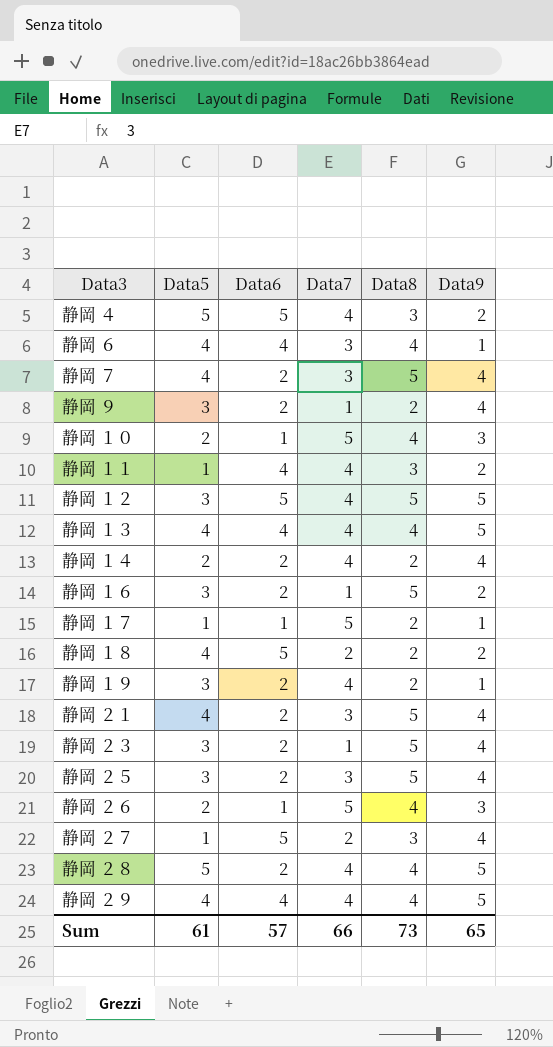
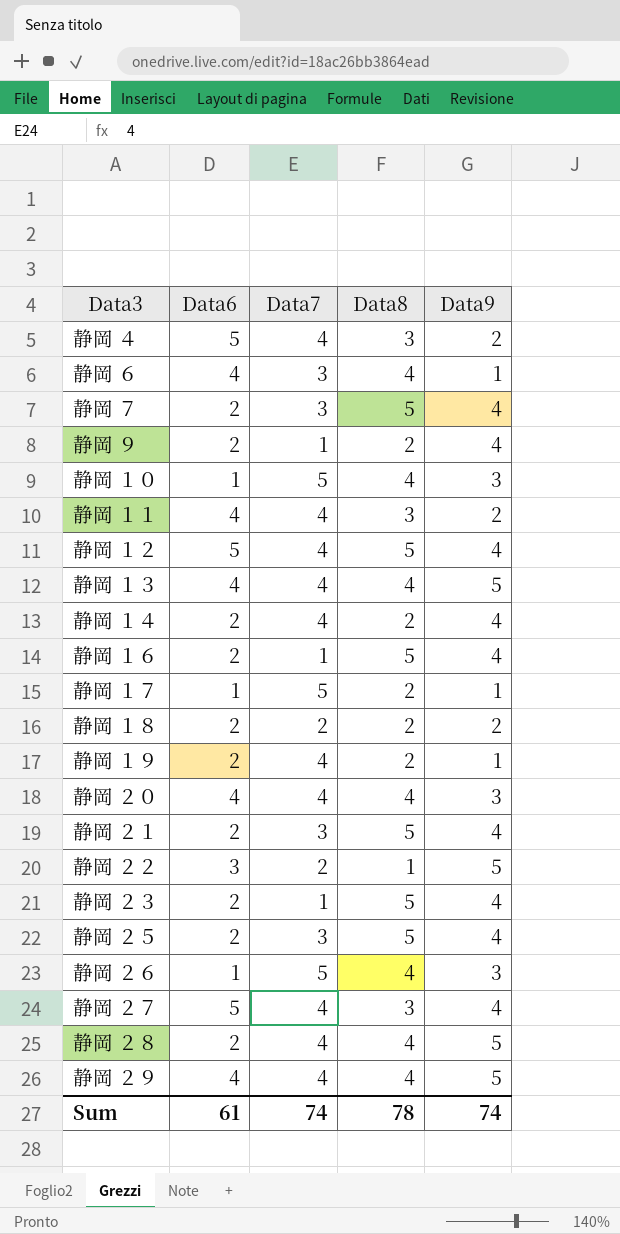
column Data5 | position: 2 -> none
静岡 １２ | Data9: 5 -> 4
静岡 １６ | Data9: 2 -> 4
静岡 １８ | Data6: 5 -> 2
row 静岡 ２０: none -> 4 | 4 | 4 | 3
row 静岡 ２２: none -> 3 | 2 | 1 | 5
静岡 ２７ | Data7: 2 -> 4
Sum | Data6: 57 -> 61
Sum | Data7: 66 -> 74
Sum | Data8: 73 -> 78
Sum | Data9: 65 -> 74

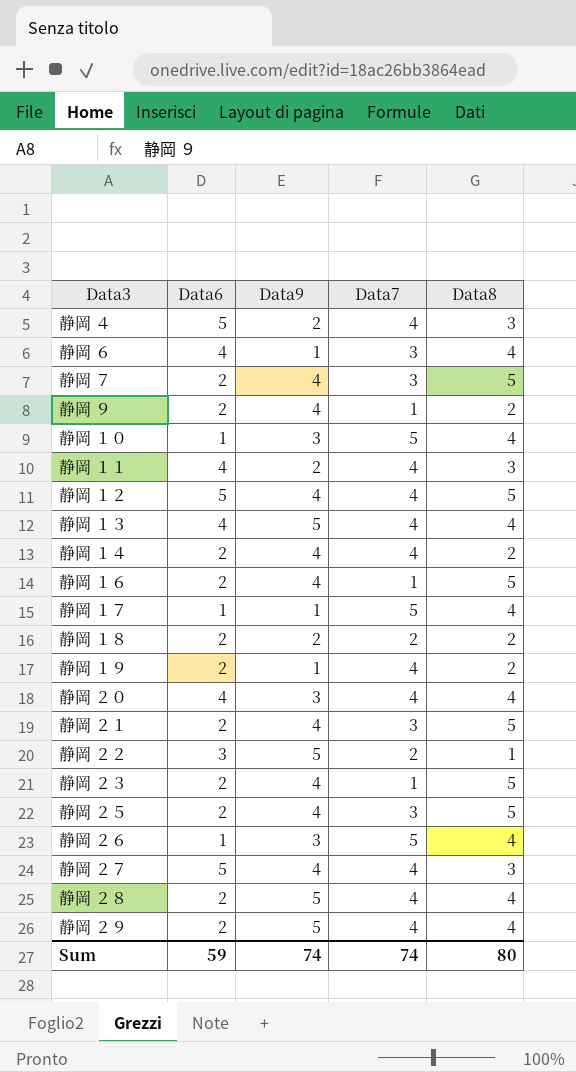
column Data9 | position: 5 -> 3
静岡 １７ | Data8: 2 -> 4
静岡 ２９ | Data6: 4 -> 2
Sum | Data6: 61 -> 59
Sum | Data8: 78 -> 80

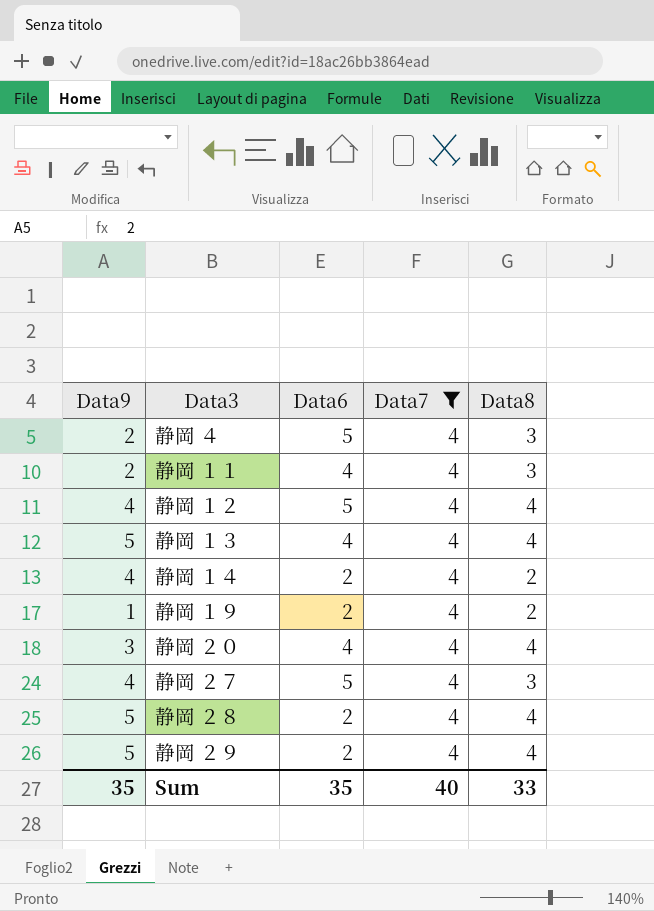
filter: none -> Data7 = 4
column Data9 | position: 3 -> 1
静岡 １２ | Data8: 5 -> 4
Sum | Data9: 74 -> 35
Sum | Data6: 59 -> 35
Sum | Data7: 74 -> 40
Sum | Data8: 80 -> 33

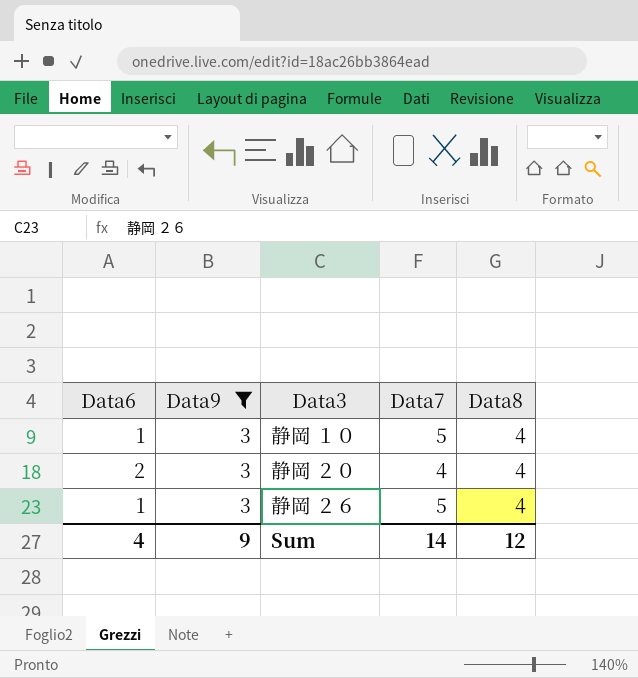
filter: Data7 = 4 -> Data9 = 3
column Data6 | position: 3 -> 1
静岡 ２０ | Data6: 4 -> 2
Sum | Data6: 35 -> 4
Sum | Data9: 35 -> 9
Sum | Data7: 40 -> 14
Sum | Data8: 33 -> 12

